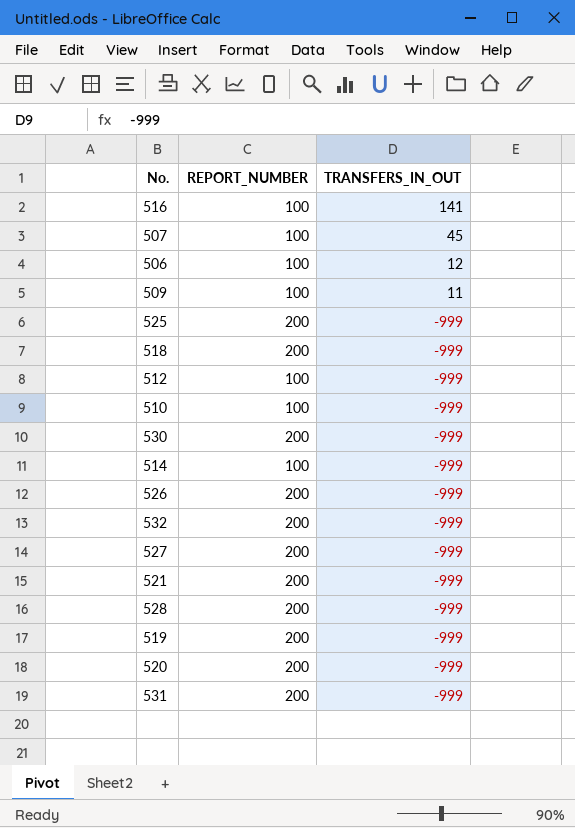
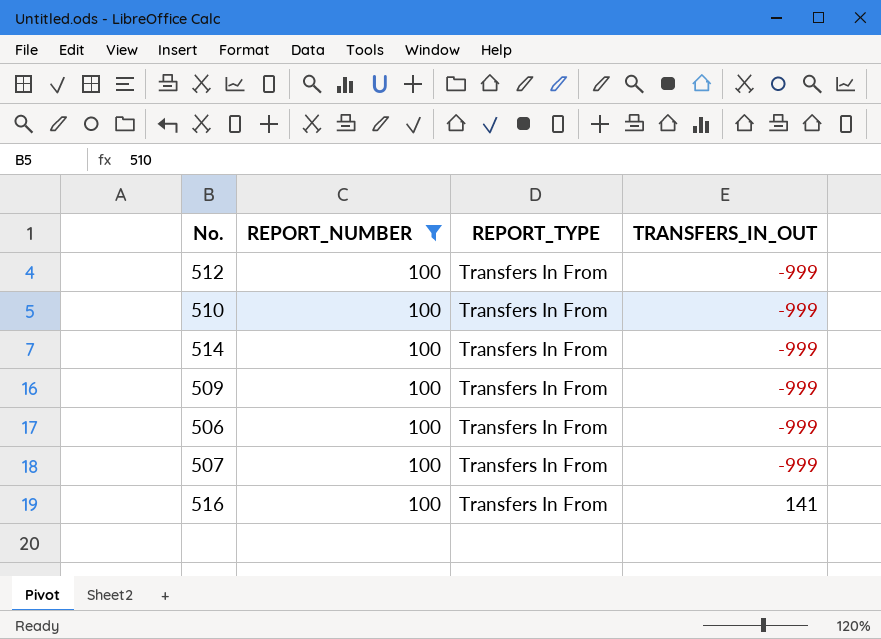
filter: none -> REPORT_NUMBER = 100
row order: TRANSFERS_IN_OUT descending -> TRANSFERS_IN_OUT ascending
column REPORT_TYPE | position: none -> 3
509 | TRANSFERS_IN_OUT: 11 -> -999
506 | TRANSFERS_IN_OUT: 12 -> -999
507 | TRANSFERS_IN_OUT: 45 -> -999

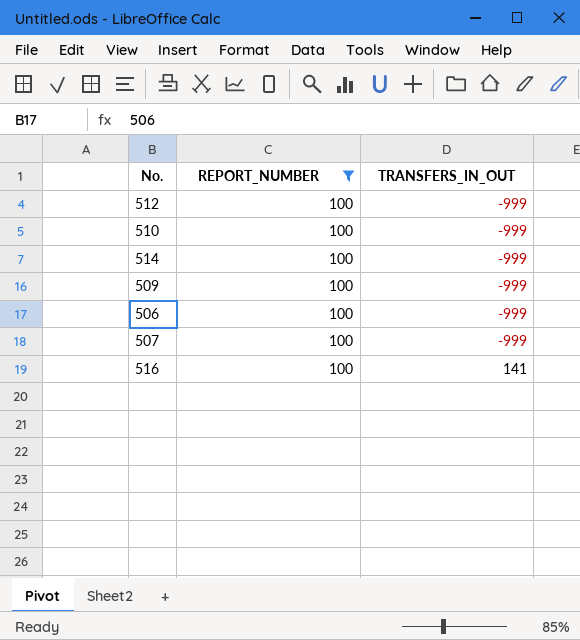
column REPORT_TYPE | position: 3 -> none

